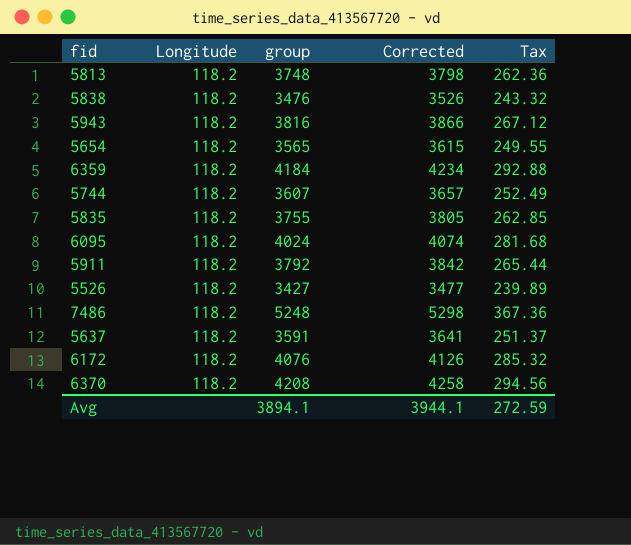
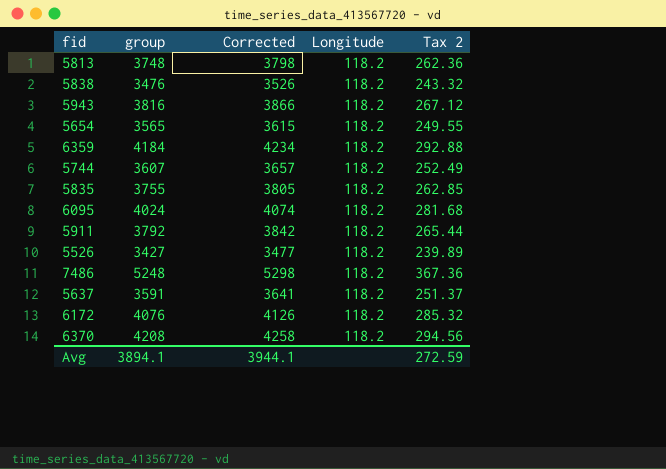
column Longitude | position: 2 -> 4
column name: Tax -> Tax 2

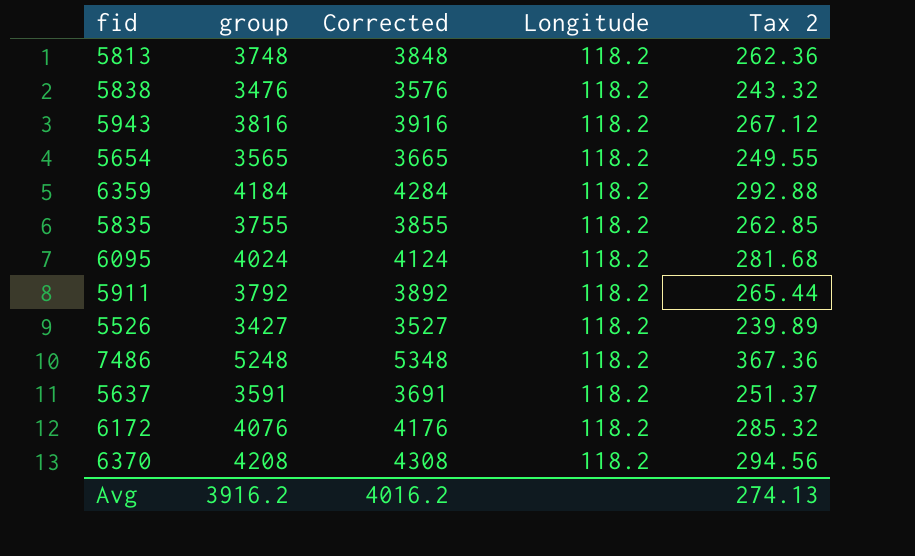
column Corrected | formula: [group] + 50 -> [group] + 100
row 5744: 3607 | 3657 | 118.2 | 252.49 -> none
Avg | group: 3894.1 -> 3916.2
Avg | Corrected: 3944.1 -> 4016.2
Avg | Tax 2: 272.59 -> 274.13

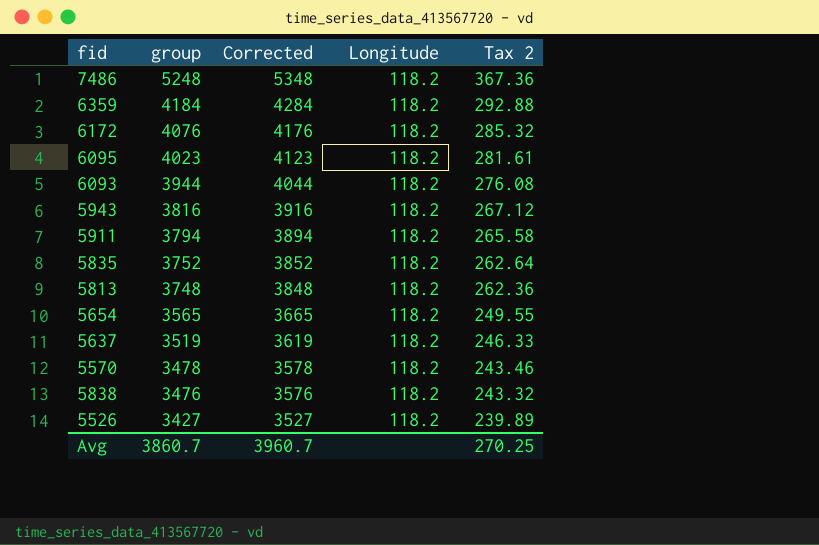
row order: none -> group descending
row 6370: 4208 | 4308 | 118.2 | 294.56 -> none
6095 | group: 4024 -> 4023
6095 | Corrected: 4124 -> 4123
6095 | Tax 2: 281.68 -> 281.61
row 6093: none -> 3944 | 4044 | 118.2 | 276.08
5911 | group: 3792 -> 3794
5911 | Corrected: 3892 -> 3894
5911 | Tax 2: 265.44 -> 265.58
5835 | group: 3755 -> 3752
5835 | Corrected: 3855 -> 3852
5835 | Tax 2: 262.85 -> 262.64
5637 | group: 3591 -> 3519
5637 | Corrected: 3691 -> 3619
5637 | Tax 2: 251.37 -> 246.33
row 5570: none -> 3478 | 3578 | 118.2 | 243.46
Avg | group: 3916.2 -> 3860.7
Avg | Corrected: 4016.2 -> 3960.7
Avg | Tax 2: 274.13 -> 270.25

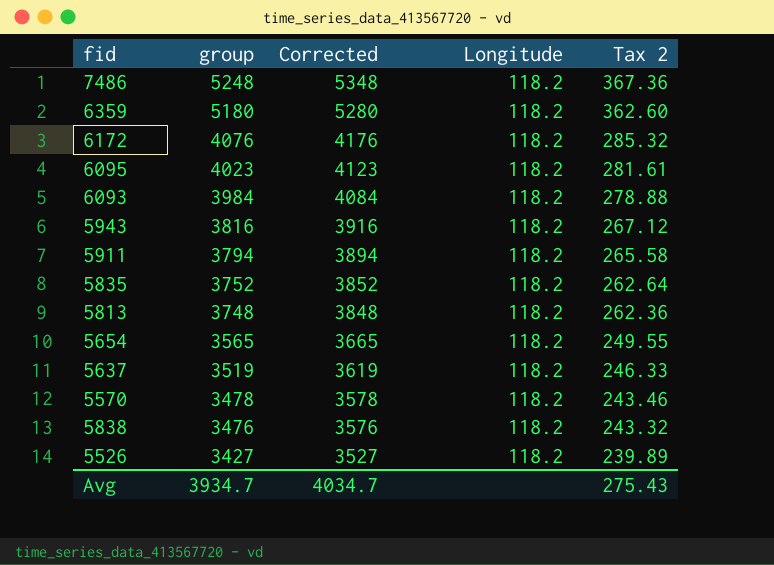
6359 | group: 4184 -> 5180
6359 | Corrected: 4284 -> 5280
6359 | Tax 2: 292.88 -> 362.60
6093 | group: 3944 -> 3984
6093 | Corrected: 4044 -> 4084
6093 | Tax 2: 276.08 -> 278.88
Avg | group: 3860.7 -> 3934.7
Avg | Corrected: 3960.7 -> 4034.7
Avg | Tax 2: 270.25 -> 275.43

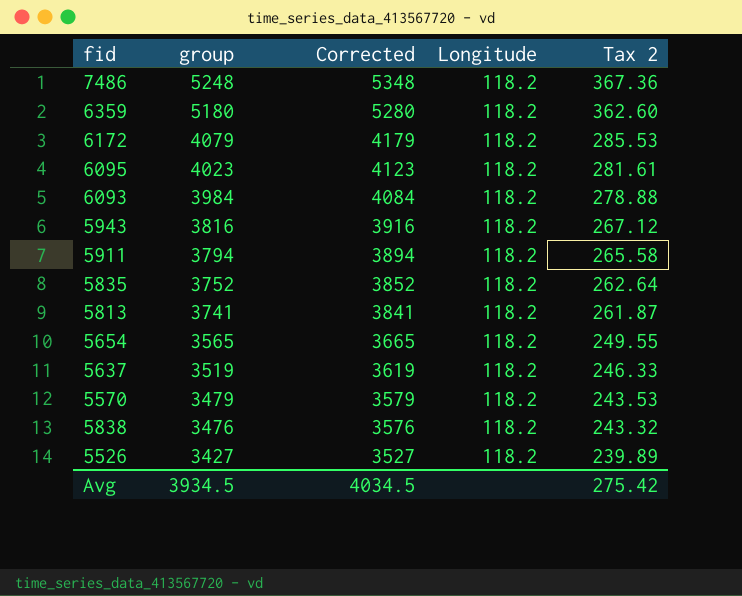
6172 | group: 4076 -> 4079
6172 | Corrected: 4176 -> 4179
6172 | Tax 2: 285.32 -> 285.53
5813 | group: 3748 -> 3741
5813 | Corrected: 3848 -> 3841
5813 | Tax 2: 262.36 -> 261.87
5570 | group: 3478 -> 3479
5570 | Corrected: 3578 -> 3579
5570 | Tax 2: 243.46 -> 243.53
Avg | group: 3934.7 -> 3934.5
Avg | Corrected: 4034.7 -> 4034.5
Avg | Tax 2: 275.43 -> 275.42

